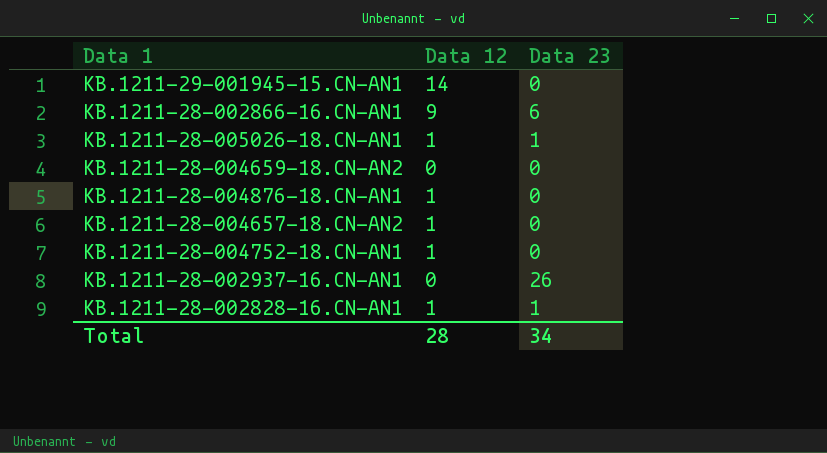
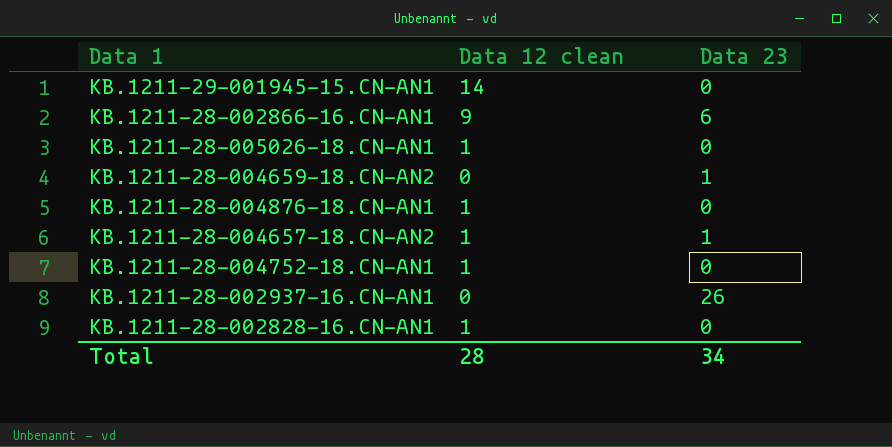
column name: Data 12 -> Data 12 clean
KB.1211-28-005026-18.CN-AN1 | Data 23: 1 -> 0
KB.1211-28-004659-18.CN-AN2 | Data 23: 0 -> 1
KB.1211-28-004657-18.CN-AN2 | Data 23: 0 -> 1
KB.1211-28-002828-16.CN-AN1 | Data 23: 1 -> 0

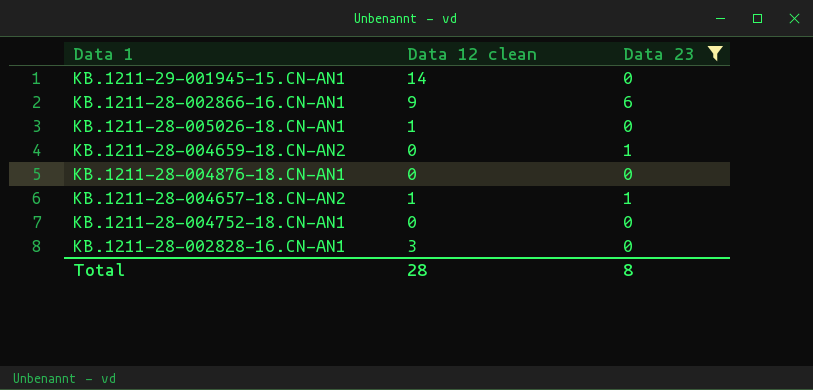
filter: none -> Data 23 != 26
KB.1211-28-004876-18.CN-AN1 | Data 12 clean: 1 -> 0
KB.1211-28-004752-18.CN-AN1 | Data 12 clean: 1 -> 0
KB.1211-28-002828-16.CN-AN1 | Data 12 clean: 1 -> 3
Total | Data 23: 34 -> 8

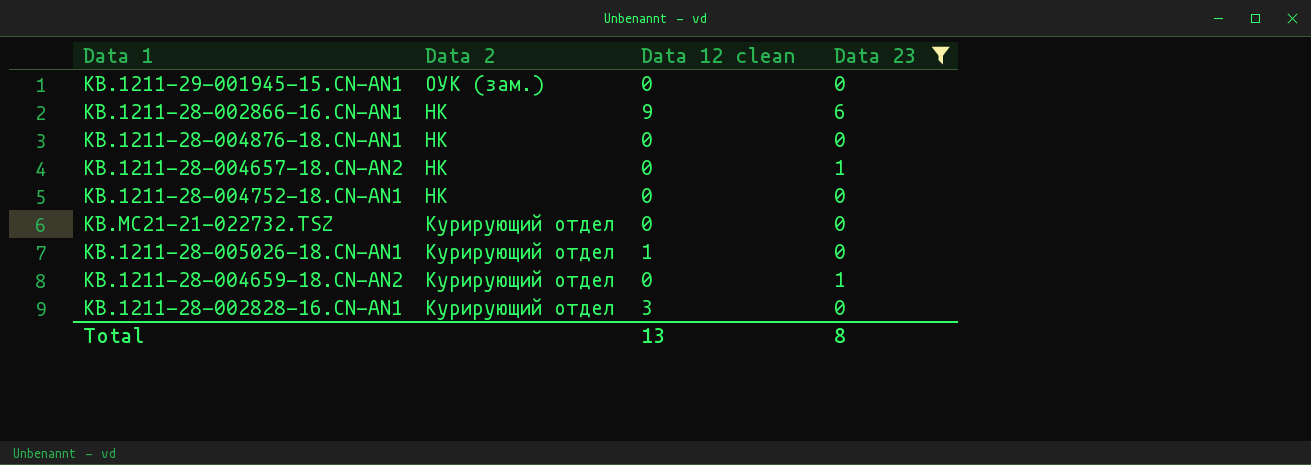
row order: none -> Data 2 descending
column Data 2 | position: none -> 2
KB.1211-29-001945-15.CN-AN1 | Data 12 clean: 14 -> 0
KB.1211-28-004657-18.CN-AN2 | Data 12 clean: 1 -> 0
row KB.MC21-21-022732.TSZ: none -> Курирующий отдел | 0 | 0
Total | Data 12 clean: 28 -> 13

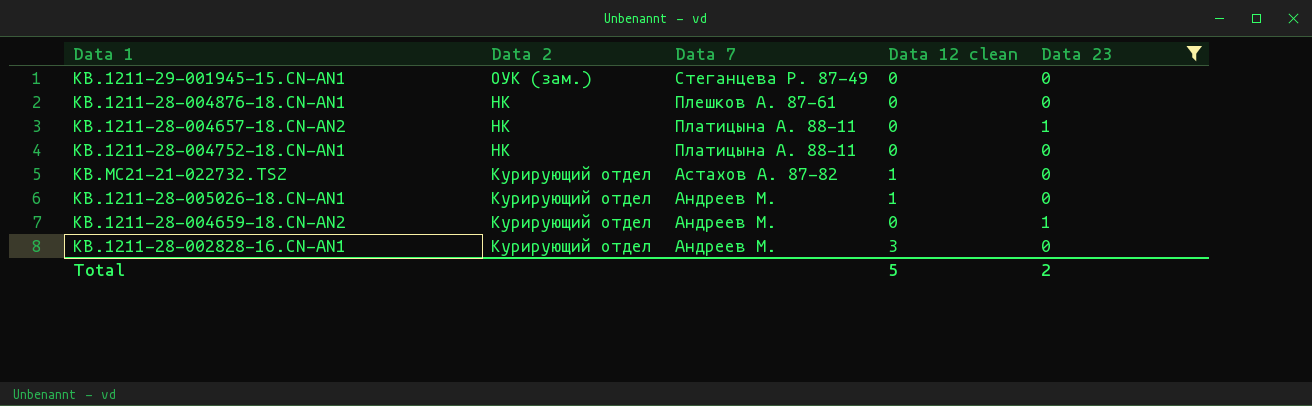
column Data 7 | position: none -> 3
row KB.1211-28-002866-16.CN-AN1: НК | 9 | 6 -> none
KB.MC21-21-022732.TSZ | Data 12 clean: 0 -> 1
Total | Data 12 clean: 13 -> 5
Total | Data 23: 8 -> 2

